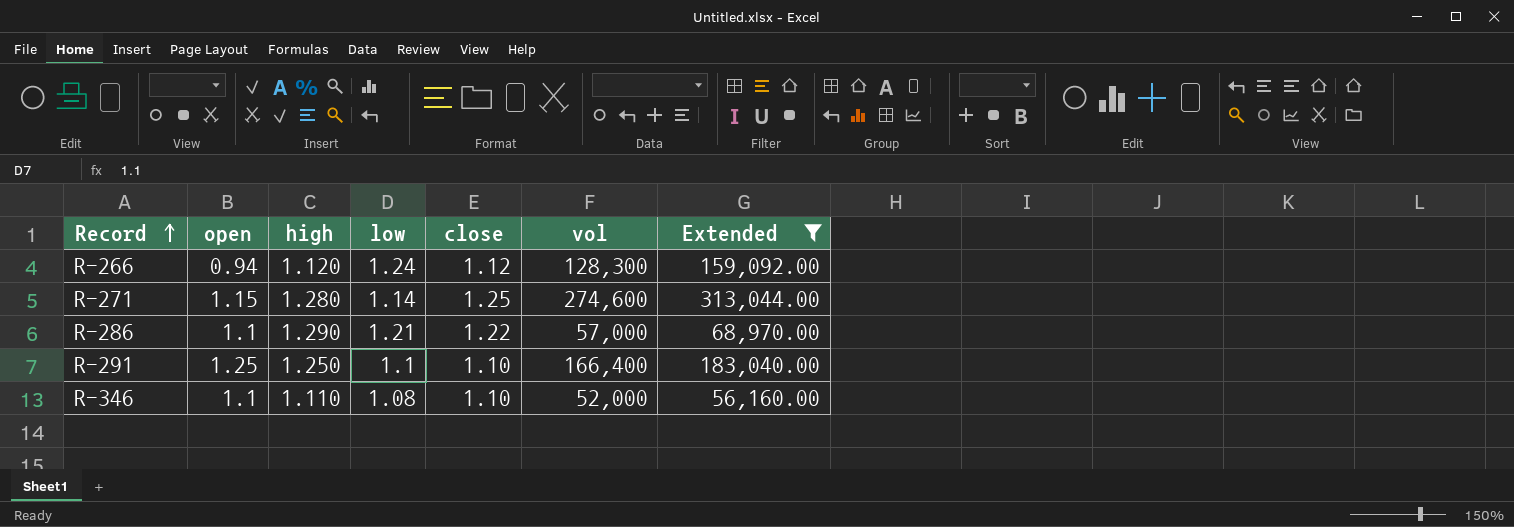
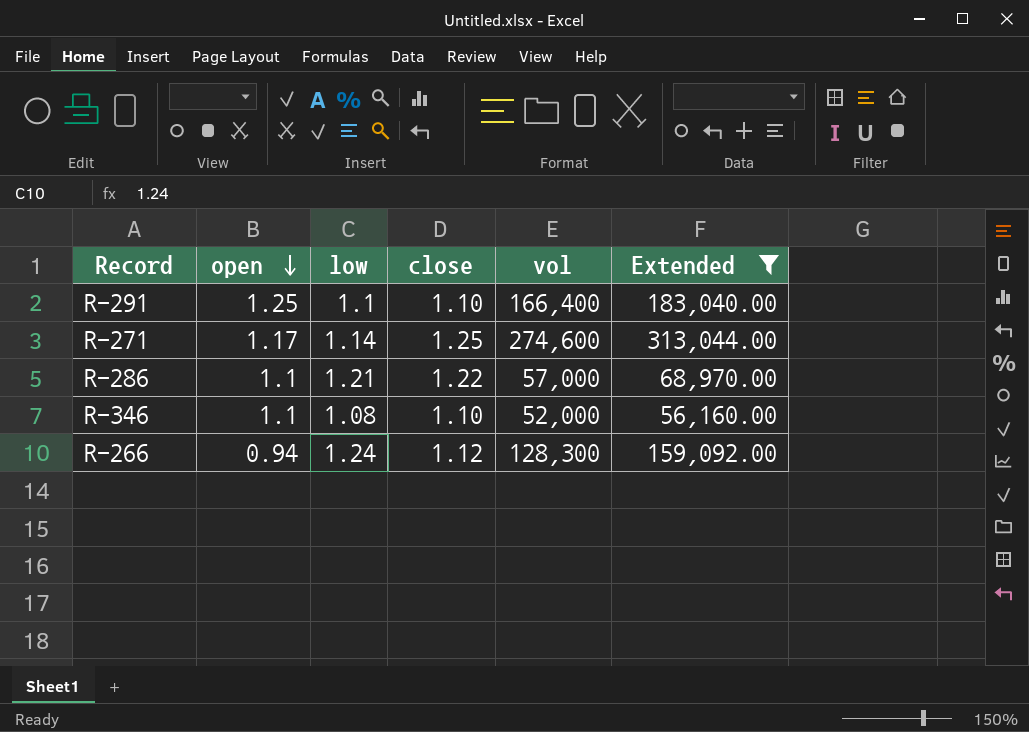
row order: Record ascending -> open descending
column high | position: 3 -> none
R-271 | open: 1.15 -> 1.17

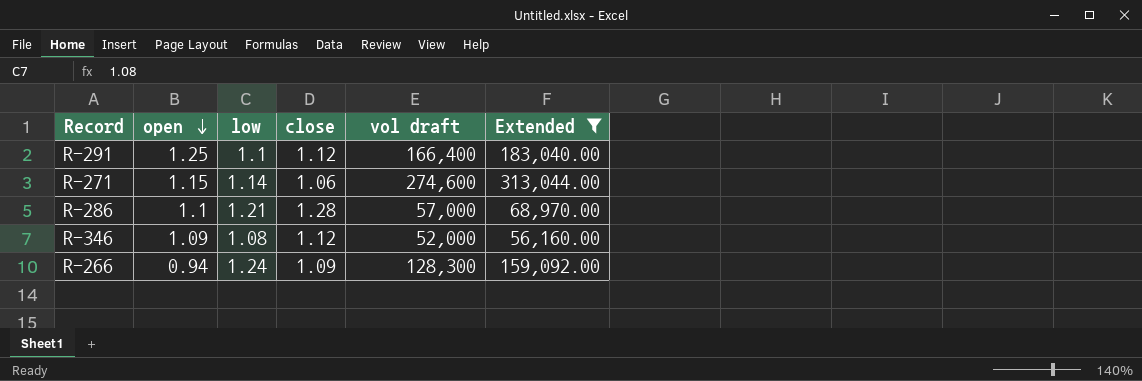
column name: vol -> vol draft
R-291 | close: 1.10 -> 1.12
R-271 | open: 1.17 -> 1.15
R-271 | close: 1.25 -> 1.06
R-286 | close: 1.22 -> 1.28
R-346 | open: 1.1 -> 1.09
R-346 | close: 1.10 -> 1.12
R-266 | close: 1.12 -> 1.09

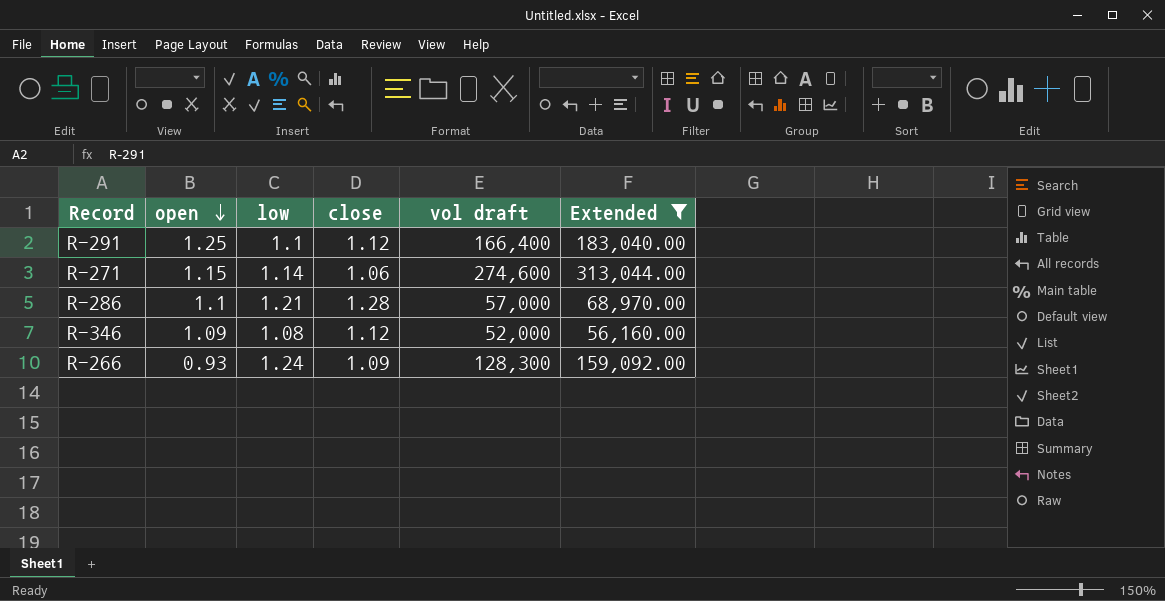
R-266 | open: 0.94 -> 0.93

